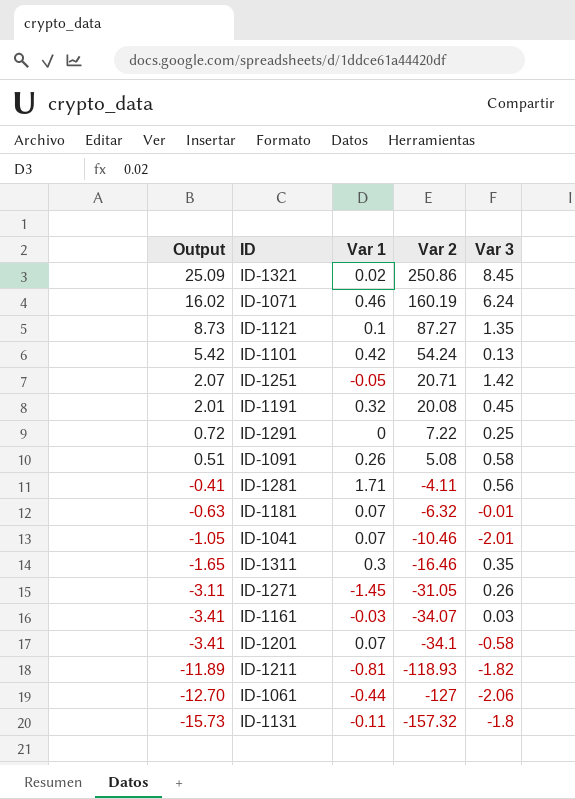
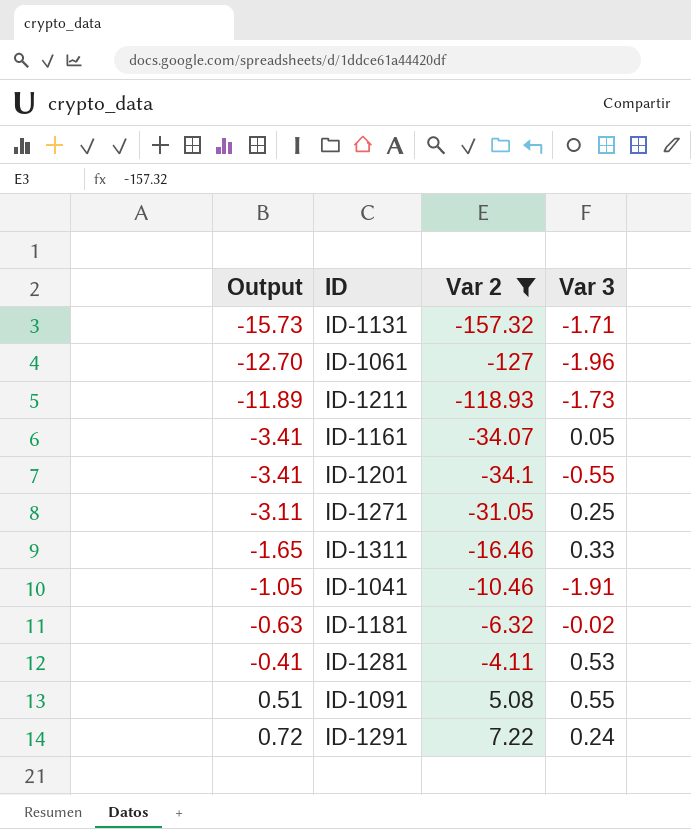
filter: none -> Var 2 <= 7.22
row order: Output descending -> Output ascending
column Var 1 | position: 3 -> none
ID-1131 | Var 3: -1.8 -> -1.71
ID-1061 | Var 3: -2.06 -> -1.96
ID-1211 | Var 3: -1.82 -> -1.73
ID-1161 | Var 3: 0.03 -> 0.05
ID-1201 | Var 3: -0.58 -> -0.55
ID-1271 | Var 3: 0.26 -> 0.25
ID-1311 | Var 3: 0.35 -> 0.33
ID-1041 | Var 3: -2.01 -> -1.91
ID-1181 | Var 3: -0.01 -> -0.02
ID-1281 | Var 3: 0.56 -> 0.53
ID-1091 | Var 3: 0.58 -> 0.55
ID-1291 | Var 3: 0.25 -> 0.24

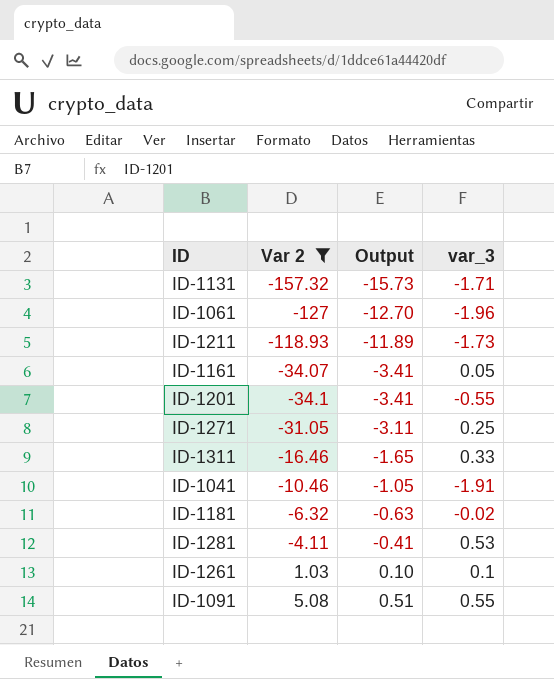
column Output | position: 1 -> 3
column name: Var 3 -> var_3
row ID-1291: 0.72 | 7.22 | 0.24 -> none
row ID-1261: none -> 1.03 | 0.10 | 0.1

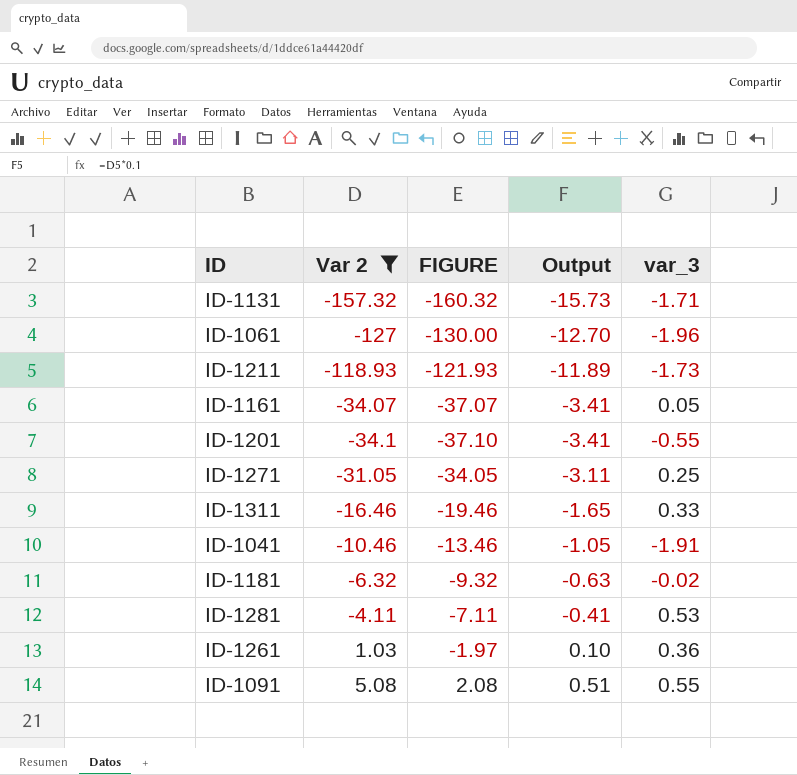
column FIGURE | formula: none -> [Var 2] - 3
ID-1261 | var_3: 0.1 -> 0.36

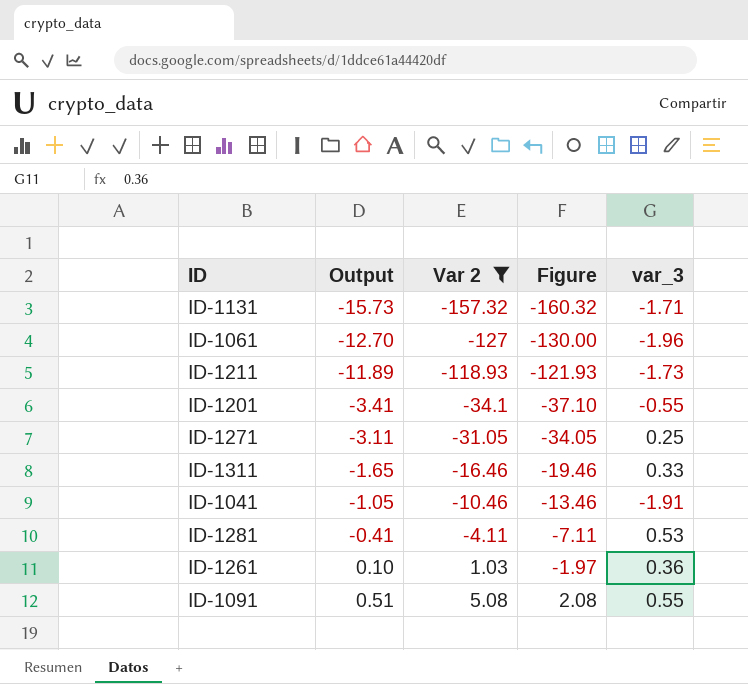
column Output | position: 4 -> 2
column name: FIGURE -> Figure
row ID-1161: -34.07 | -37.07 | -3.41 | 0.05 -> none
row ID-1181: -6.32 | -9.32 | -0.63 | -0.02 -> none

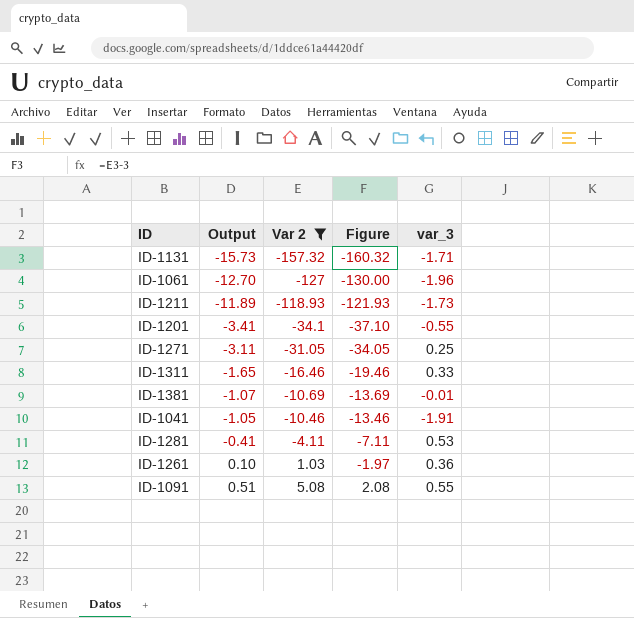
row ID-1381: none -> -1.07 | -10.69 | -13.69 | -0.01

